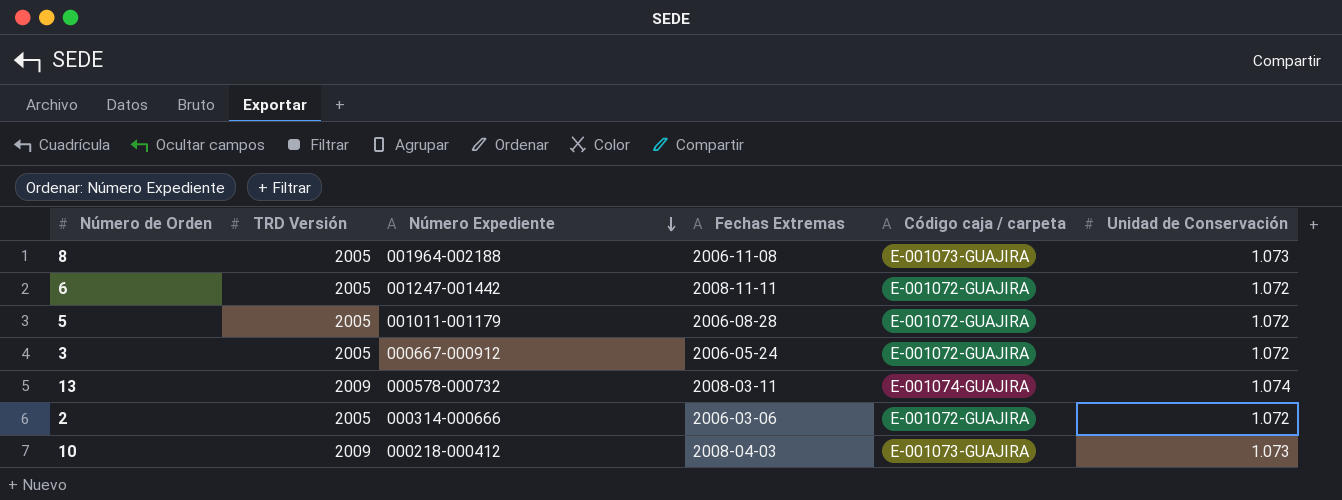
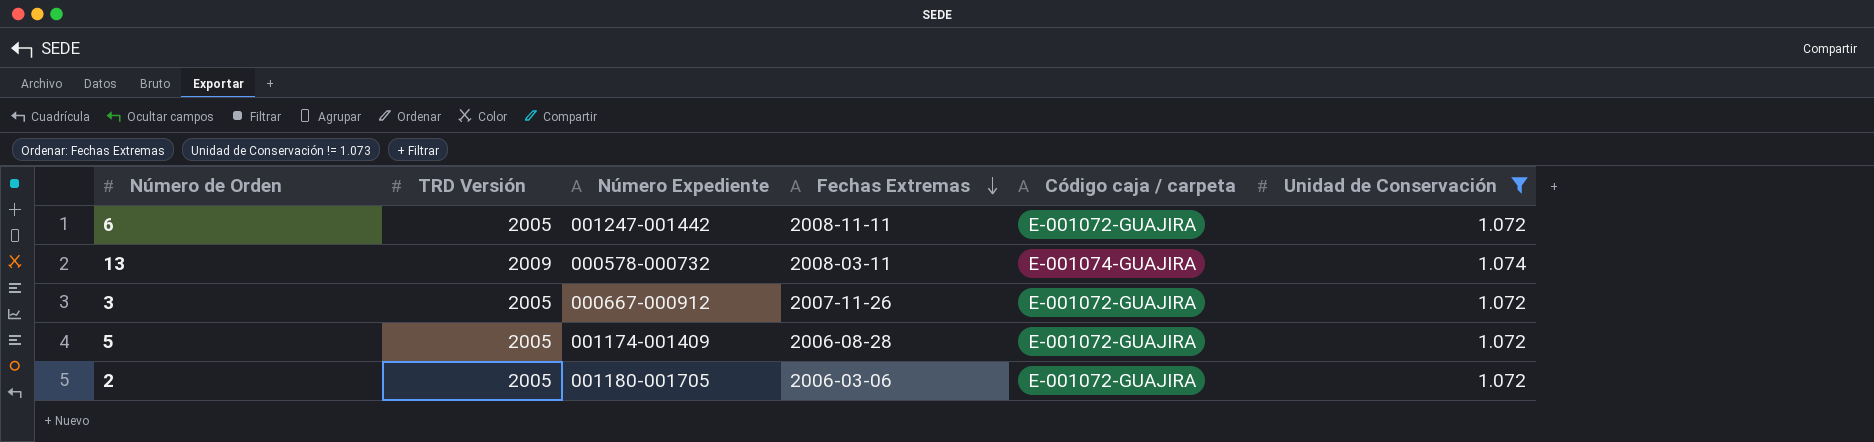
filter: none -> Unidad de Conservación != 1.073
row order: Número Expediente descending -> Fechas Extremas descending
3 | Fechas Extremas: 2006-05-24 -> 2007-11-26
5 | Número Expediente: 001011-001179 -> 001174-001409
2 | Número Expediente: 000314-000666 -> 001180-001705

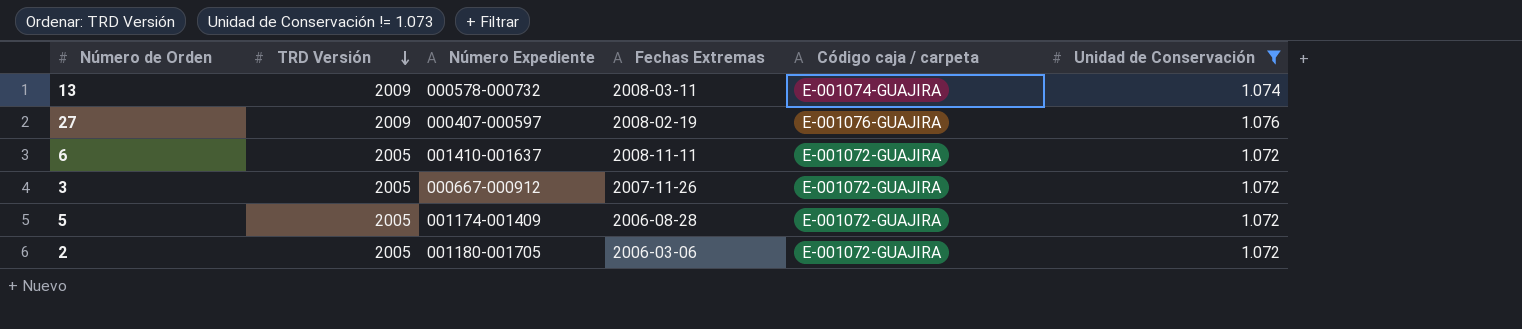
row order: Fechas Extremas descending -> TRD Versión descending
row 27: none -> 2009 | 000407-000597 | 2008-02-19 | E-001076-GUAJIRA | 1.076
6 | Número Expediente: 001247-001442 -> 001410-001637

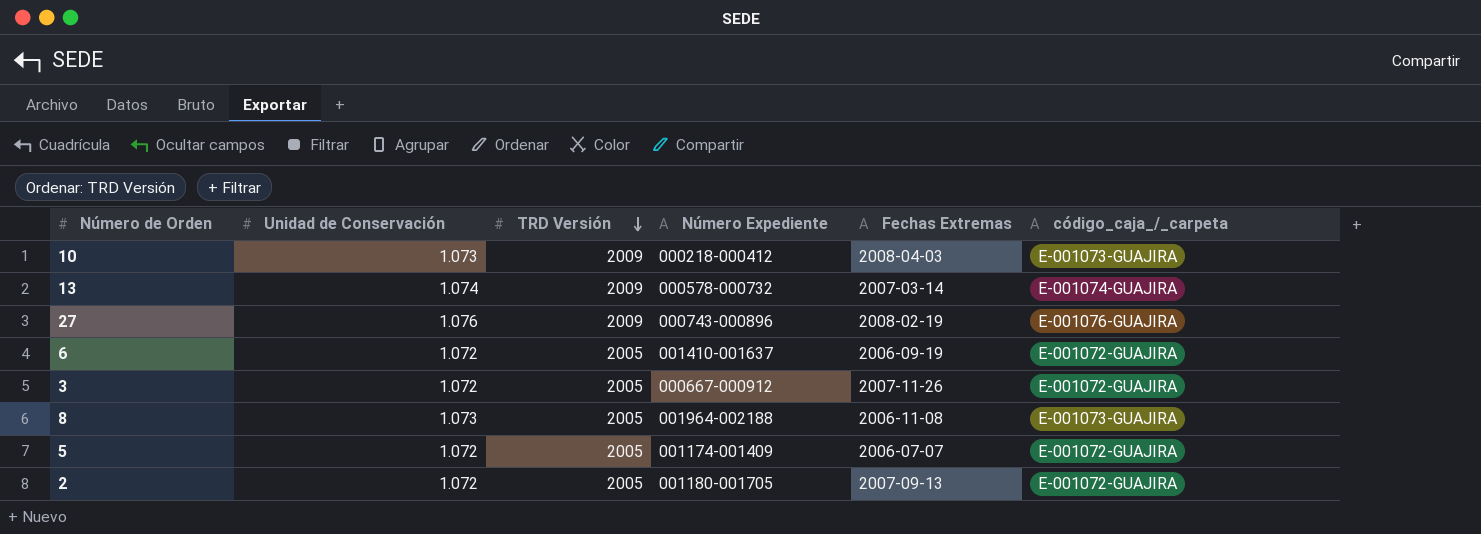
filter: Unidad de Conservación != 1.073 -> none
column Unidad de Conservación | position: 6 -> 2
column name: Código caja / carpeta -> código_caja_/_carpeta
13 | Fechas Extremas: 2008-03-11 -> 2007-03-14
27 | Número Expediente: 000407-000597 -> 000743-000896
6 | Fechas Extremas: 2008-11-11 -> 2006-09-19
5 | Fechas Extremas: 2006-08-28 -> 2006-07-07
2 | Fechas Extremas: 2006-03-06 -> 2007-09-13

